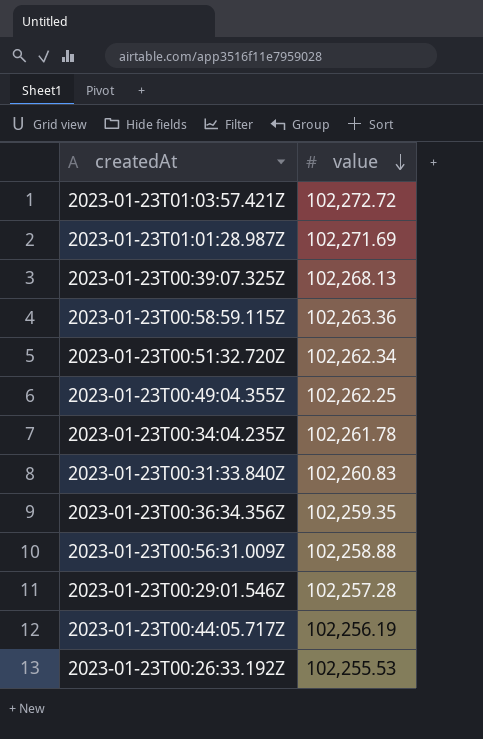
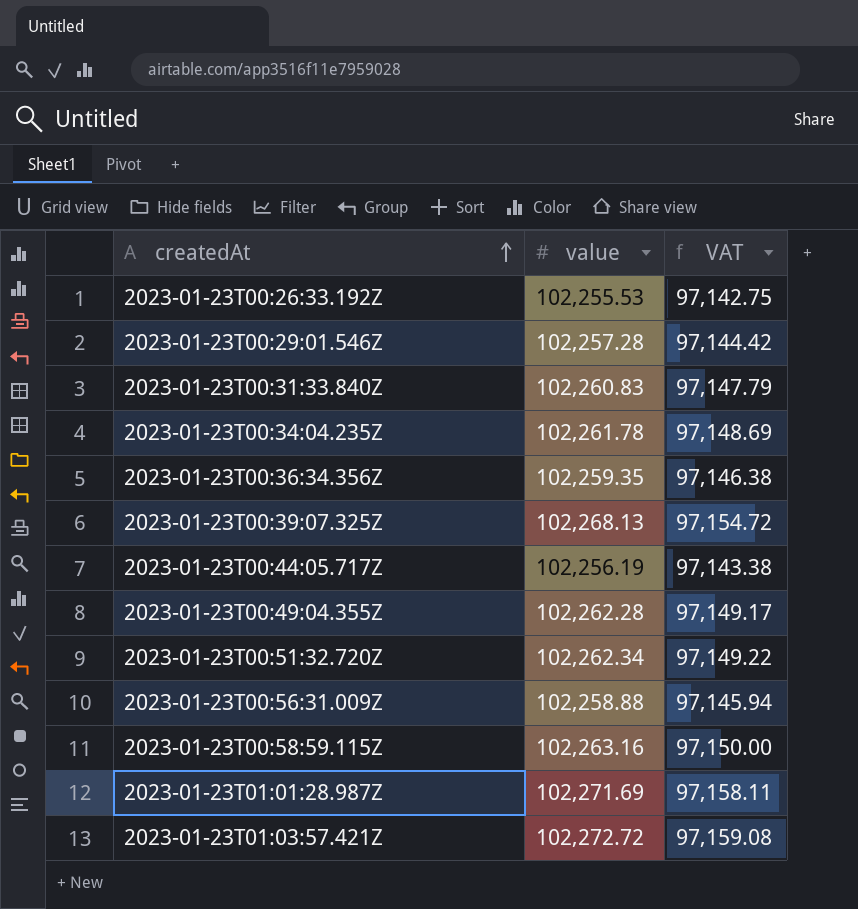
row order: value descending -> createdAt ascending
column VAT | formula: none -> [value] * 0.95
2023-01-23T00:49:04.355Z | value: 102,262.25 -> 102,262.28
2023-01-23T00:58:59.115Z | value: 102,263.36 -> 102,263.16

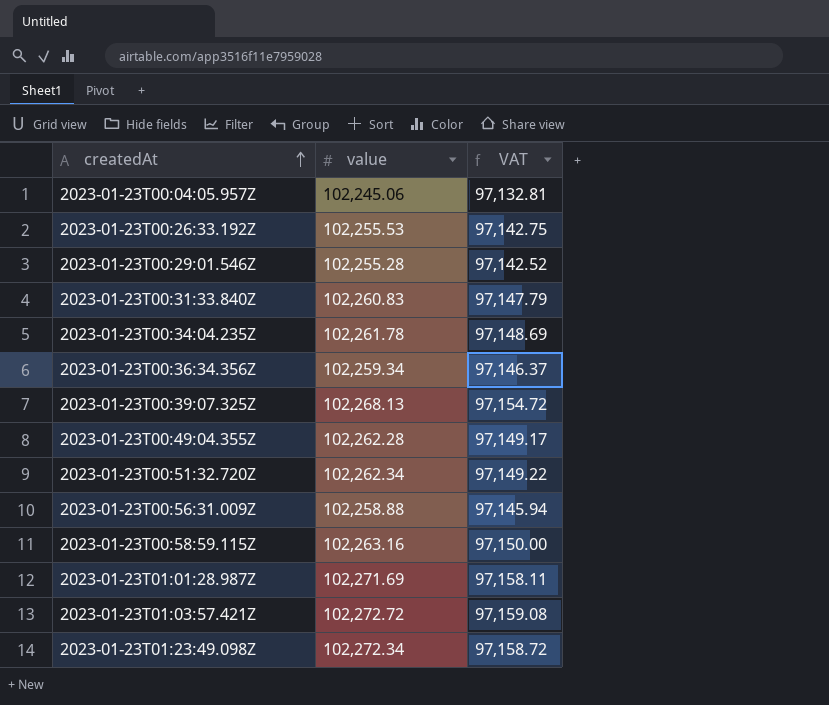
row 2023-01-23T00:44:05.717Z: 102,256.19 | 97,143.38 -> none
row 2023-01-23T00:04:05.957Z: none -> 102,245.06 | 97,132.81
2023-01-23T00:29:01.546Z | value: 102,257.28 -> 102,255.28
2023-01-23T00:29:01.546Z | VAT: 97,144.42 -> 97,142.52
2023-01-23T00:36:34.356Z | value: 102,259.35 -> 102,259.34
2023-01-23T00:36:34.356Z | VAT: 97,146.38 -> 97,146.37
row 2023-01-23T01:23:49.098Z: none -> 102,272.34 | 97,158.72

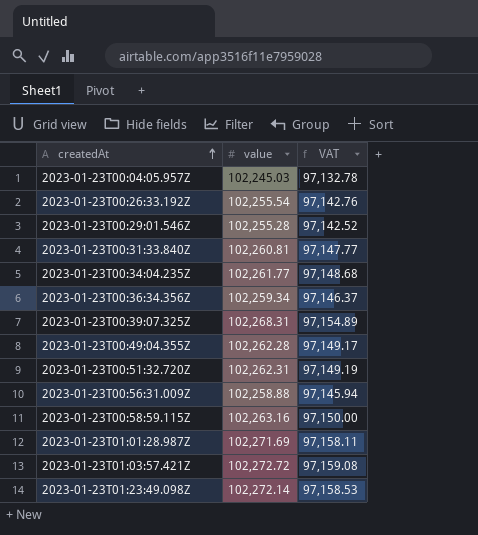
2023-01-23T00:04:05.957Z | value: 102,245.06 -> 102,245.03
2023-01-23T00:04:05.957Z | VAT: 97,132.81 -> 97,132.78
2023-01-23T00:26:33.192Z | value: 102,255.53 -> 102,255.54
2023-01-23T00:26:33.192Z | VAT: 97,142.75 -> 97,142.76
2023-01-23T00:31:33.840Z | value: 102,260.83 -> 102,260.81
2023-01-23T00:31:33.840Z | VAT: 97,147.79 -> 97,147.77
2023-01-23T00:34:04.235Z | value: 102,261.78 -> 102,261.77
2023-01-23T00:34:04.235Z | VAT: 97,148.69 -> 97,148.68
2023-01-23T00:39:07.325Z | value: 102,268.13 -> 102,268.31
2023-01-23T00:39:07.325Z | VAT: 97,154.72 -> 97,154.89
2023-01-23T00:51:32.720Z | value: 102,262.34 -> 102,262.31
2023-01-23T00:51:32.720Z | VAT: 97,149.22 -> 97,149.19
2023-01-23T01:23:49.098Z | value: 102,272.34 -> 102,272.14
2023-01-23T01:23:49.098Z | VAT: 97,158.72 -> 97,158.53

